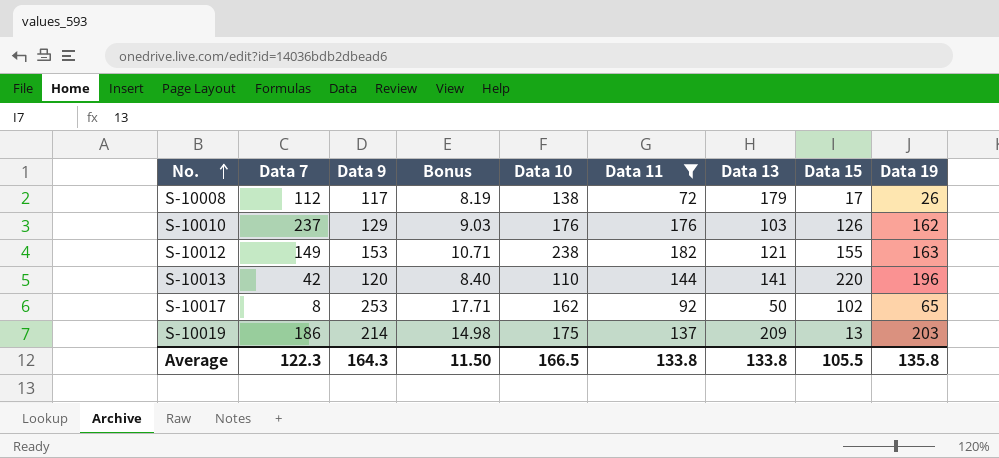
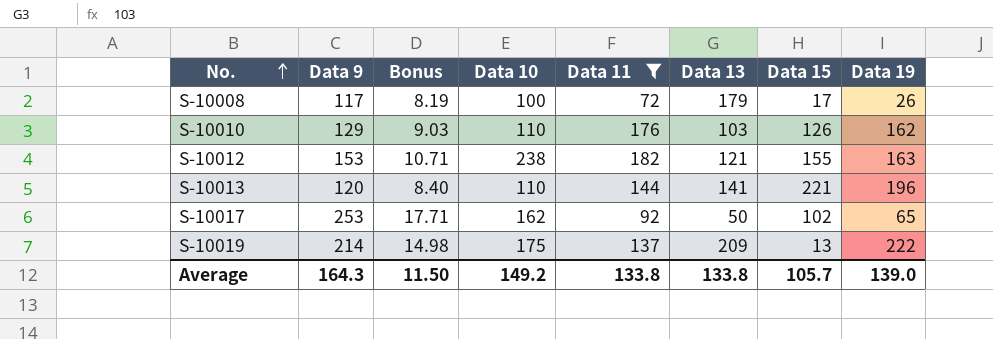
column Data 7 | position: 2 -> none
S-10008 | Data 10: 138 -> 100
S-10010 | Data 10: 176 -> 110
S-10013 | Data 15: 220 -> 221
S-10019 | Data 19: 203 -> 222
Average | Data 10: 166.5 -> 149.2
Average | Data 15: 105.5 -> 105.7
Average | Data 19: 135.8 -> 139.0

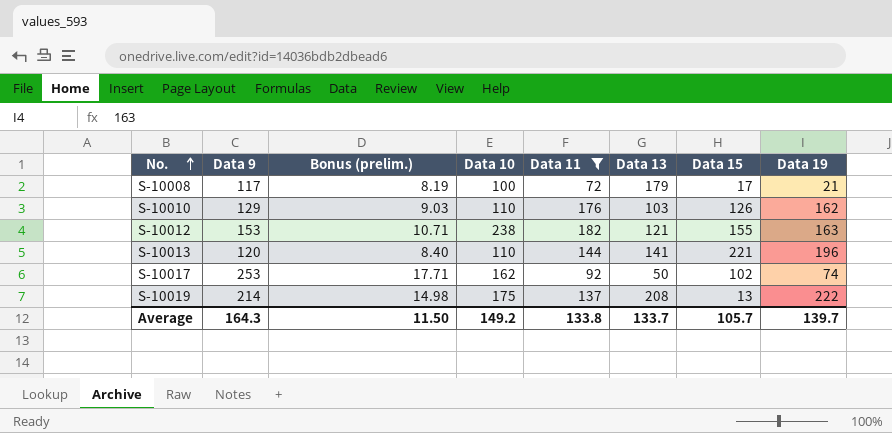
column name: Bonus -> Bonus (prelim.)
S-10008 | Data 19: 26 -> 21
S-10017 | Data 19: 65 -> 74
S-10019 | Data 13: 209 -> 208
Average | Data 13: 133.8 -> 133.7
Average | Data 19: 139.0 -> 139.7

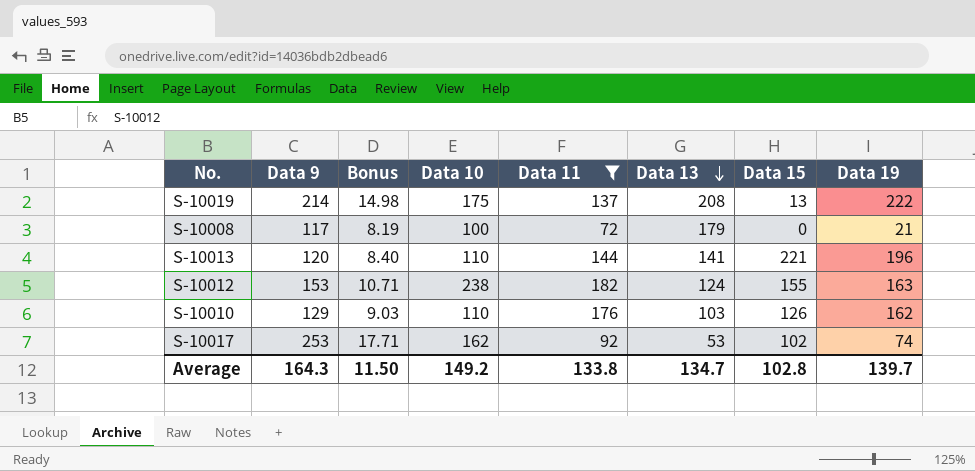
row order: No. ascending -> Data 13 descending
column name: Bonus (prelim.) -> Bonus
S-10008 | Data 15: 17 -> 0
S-10012 | Data 13: 121 -> 124
S-10017 | Data 13: 50 -> 53
Average | Data 13: 133.7 -> 134.7
Average | Data 15: 105.7 -> 102.8

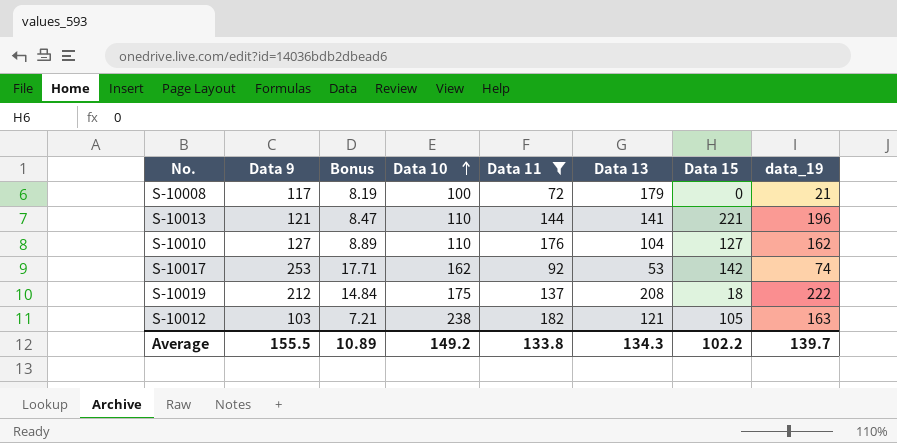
row order: Data 13 descending -> Data 10 ascending
column name: Data 19 -> data_19
S-10013 | Data 9: 120 -> 121
S-10013 | Bonus: 8.40 -> 8.47
S-10010 | Data 9: 129 -> 127
S-10010 | Bonus: 9.03 -> 8.89
S-10010 | Data 13: 103 -> 104
S-10010 | Data 15: 126 -> 127
S-10017 | Data 15: 102 -> 142
S-10019 | Data 9: 214 -> 212
S-10019 | Bonus: 14.98 -> 14.84
S-10019 | Data 15: 13 -> 18
S-10012 | Data 9: 153 -> 103
S-10012 | Bonus: 10.71 -> 7.21
S-10012 | Data 13: 124 -> 121
S-10012 | Data 15: 155 -> 105
Average | Data 9: 164.3 -> 155.5
Average | Bonus: 11.50 -> 10.89
Average | Data 13: 134.7 -> 134.3
Average | Data 15: 102.8 -> 102.2

